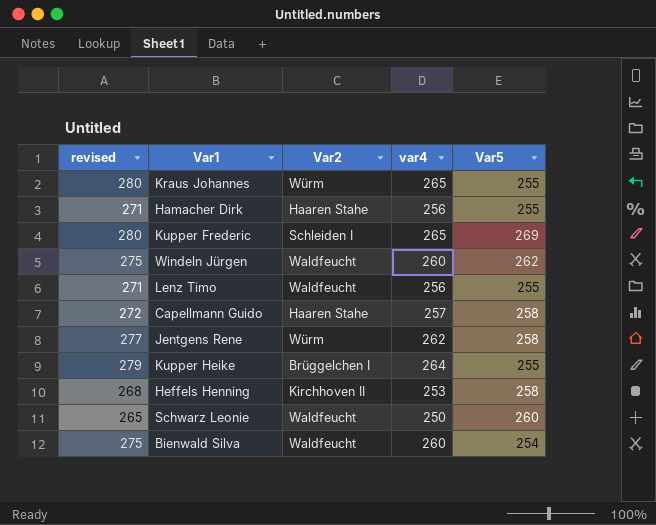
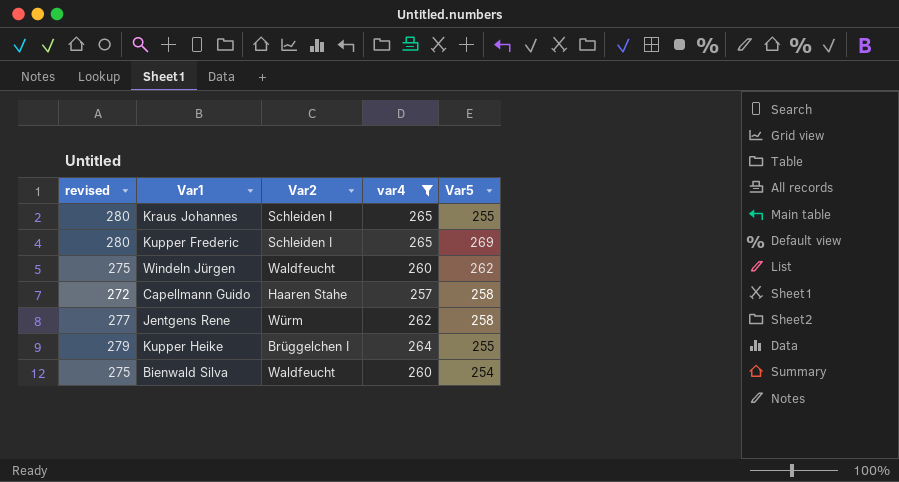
filter: none -> var4 >= 257
Kraus Johannes | Var2: Würm -> Schleiden I

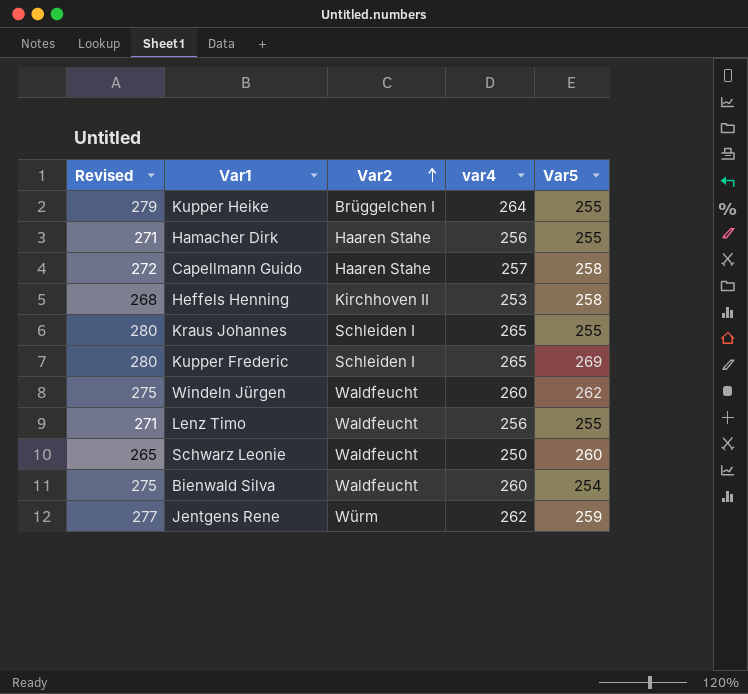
filter: var4 >= 257 -> none
row order: none -> Var2 ascending
column name: revised -> Revised
Jentgens Rene | Var5: 258 -> 259

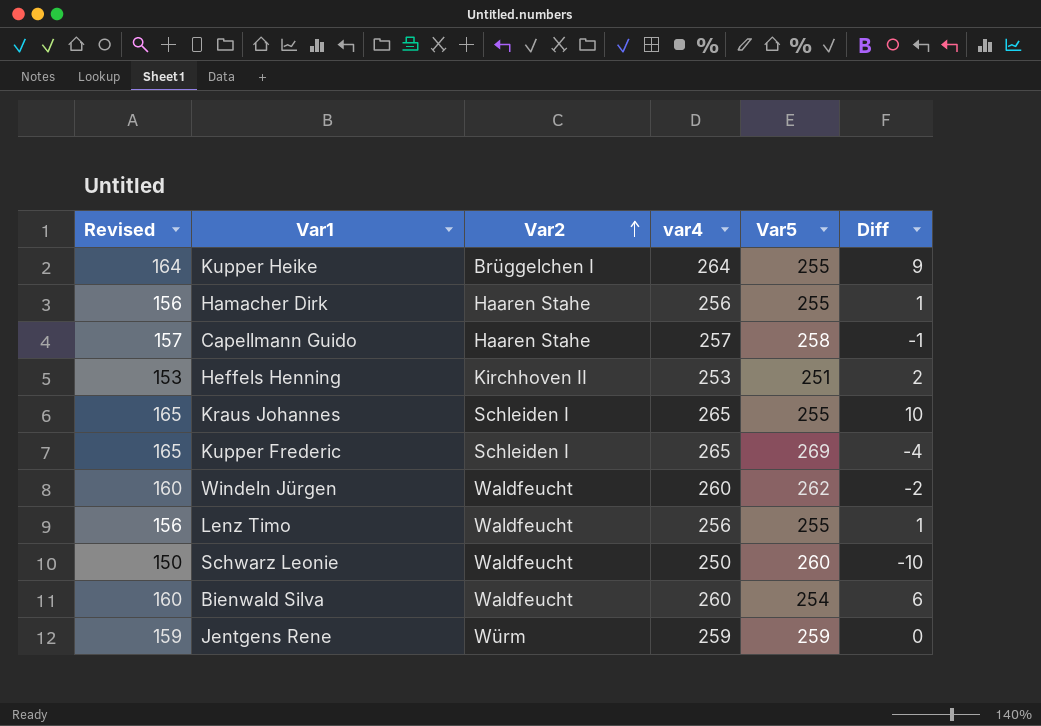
column Revised | formula: [var4] + 15 -> [var4] - 100
column Diff | formula: none -> [var4] - [Var5]
Heffels Henning | Var5: 258 -> 251
Jentgens Rene | var4: 262 -> 259

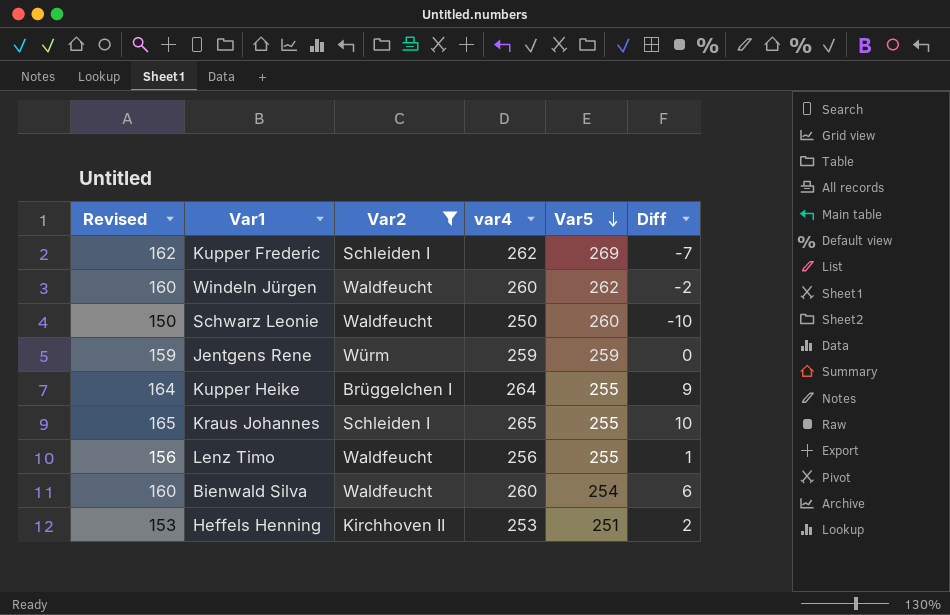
filter: none -> Var2 != Haaren Stahe
row order: Var2 ascending -> Var5 descending
Kupper Frederic | Revised: 165 -> 162
Kupper Frederic | var4: 265 -> 262
Kupper Frederic | Diff: -4 -> -7

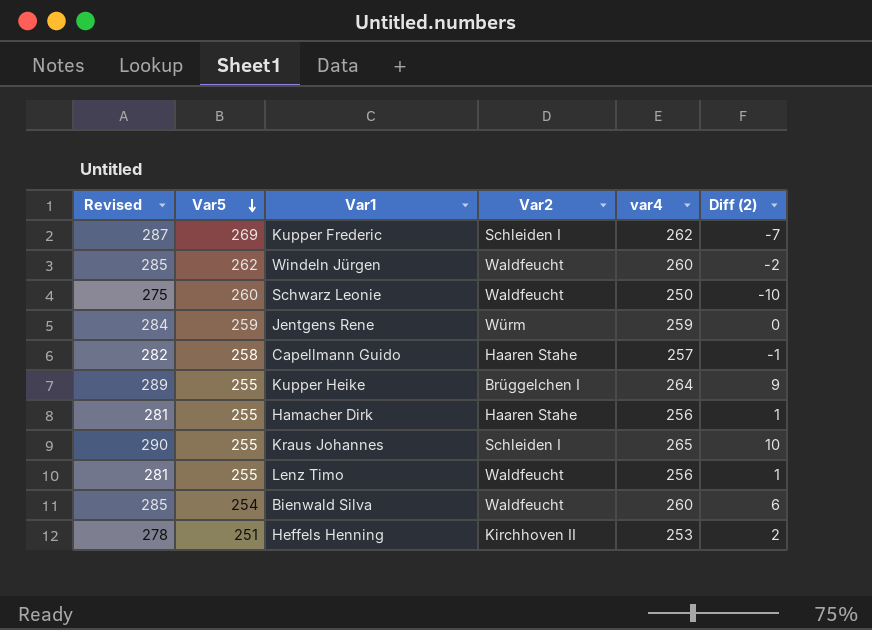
filter: Var2 != Haaren Stahe -> none
column Revised | formula: [var4] - 100 -> [var4] + 25
column Var5 | position: 5 -> 2
column name: Diff -> Diff (2)

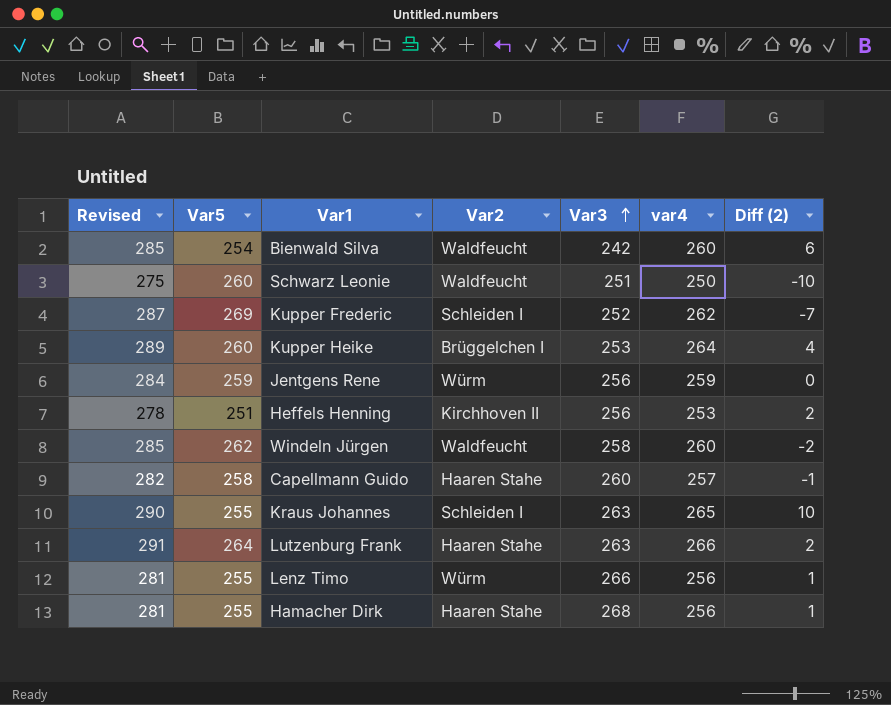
row order: Var5 descending -> Var3 ascending
column Var3 | position: none -> 5
Kupper Heike | Var5: 255 -> 260
Kupper Heike | Diff (2): 9 -> 4
row Lutzenburg Frank: none -> 291 | 264 | Haaren Stahe | 263 | 266 | 2
Lenz Timo | Var2: Waldfeucht -> Würm

